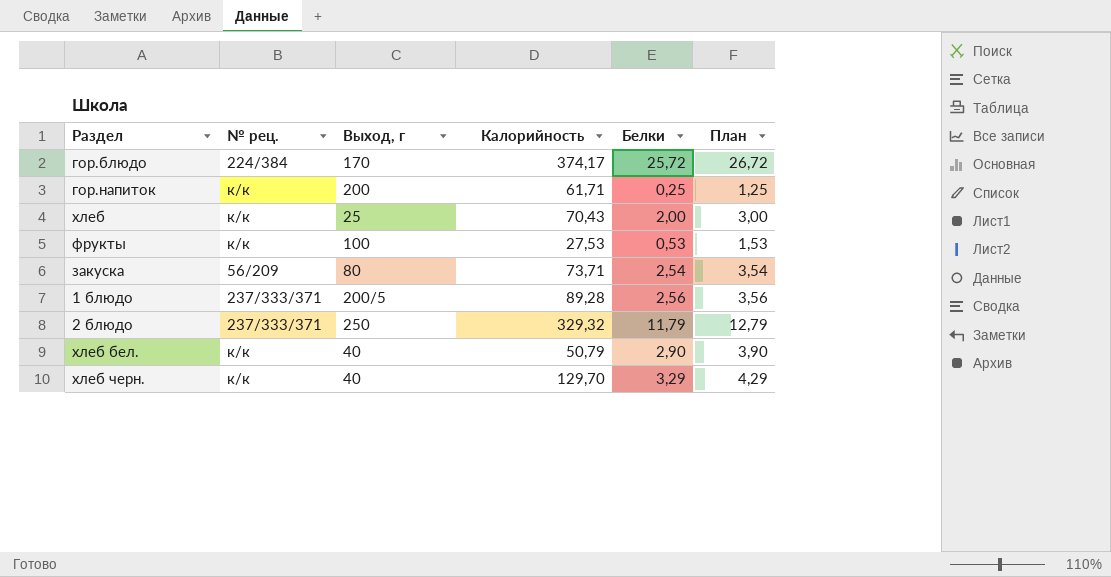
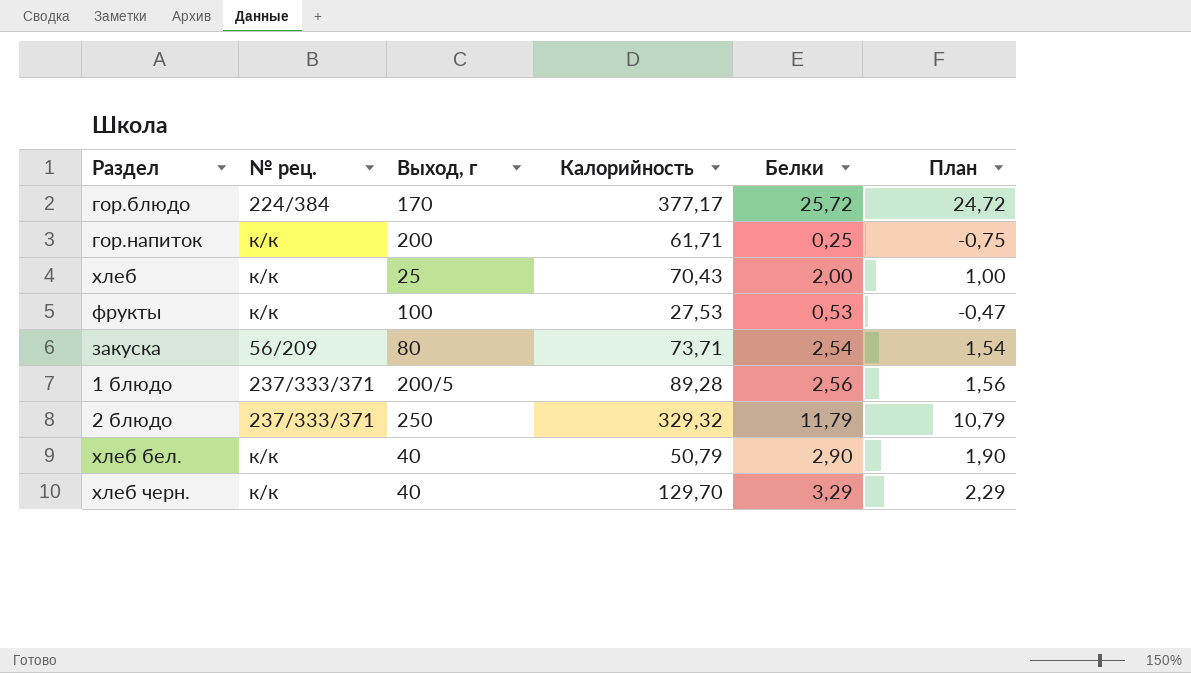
column План | formula: [Белки] + 1 -> [Белки] - 1
гор.блюдо | Калорийность: 374,17 -> 377,17

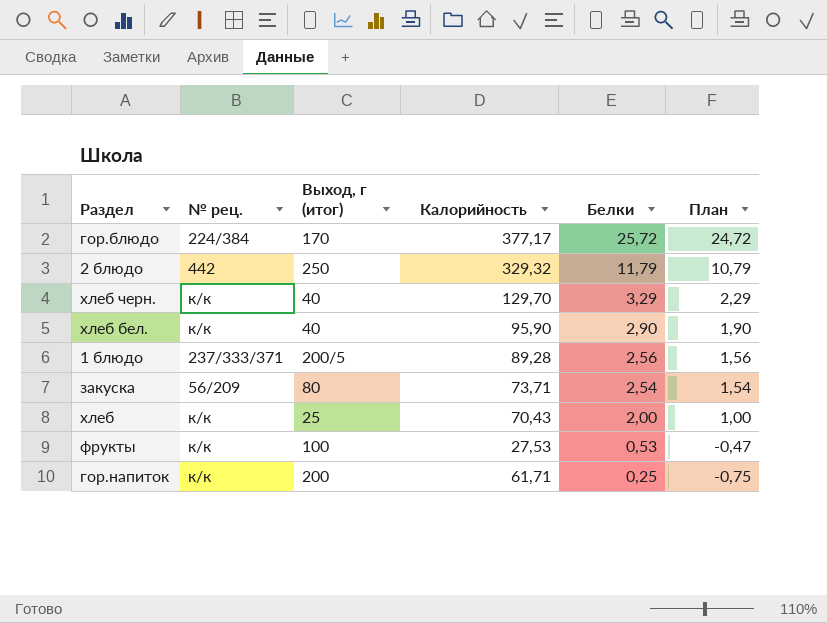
row order: none -> Белки descending
column name: Выход, г -> Выход, г (итог)
2 блюдо | № рец.: 237/333/371 -> 442
хлеб бел. | Калорийность: 50,79 -> 95,90

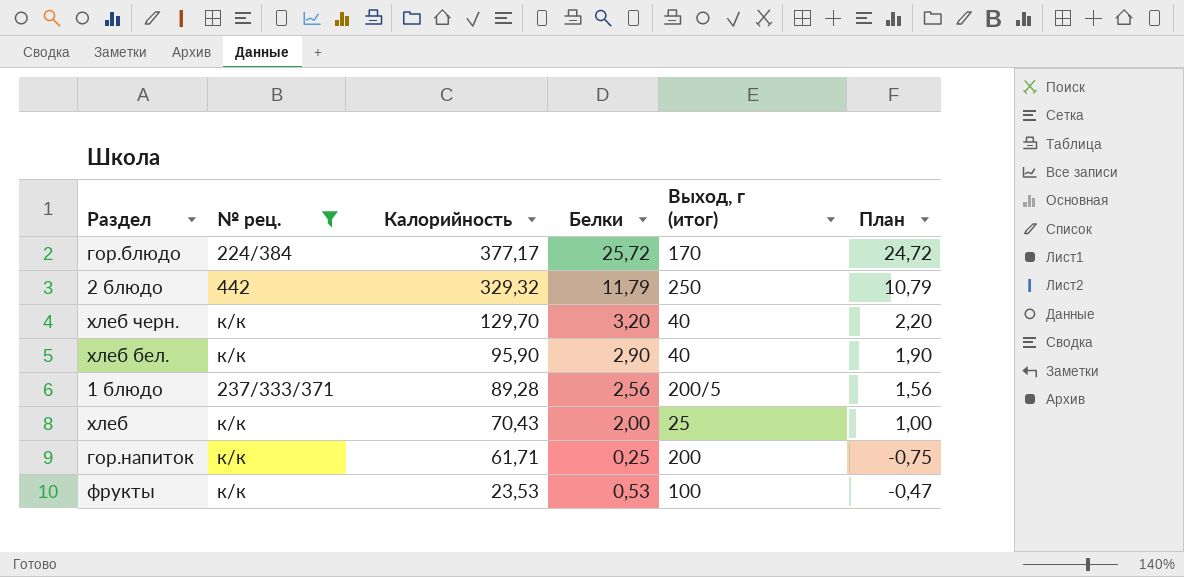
filter: none -> № рец. != 56/209
row order: Белки descending -> Калорийность descending
column Выход, г (итог) | position: 3 -> 5
хлеб черн. | Белки: 3,29 -> 3,20
хлеб черн. | План: 2,29 -> 2,20
фрукты | Калорийность: 27,53 -> 23,53

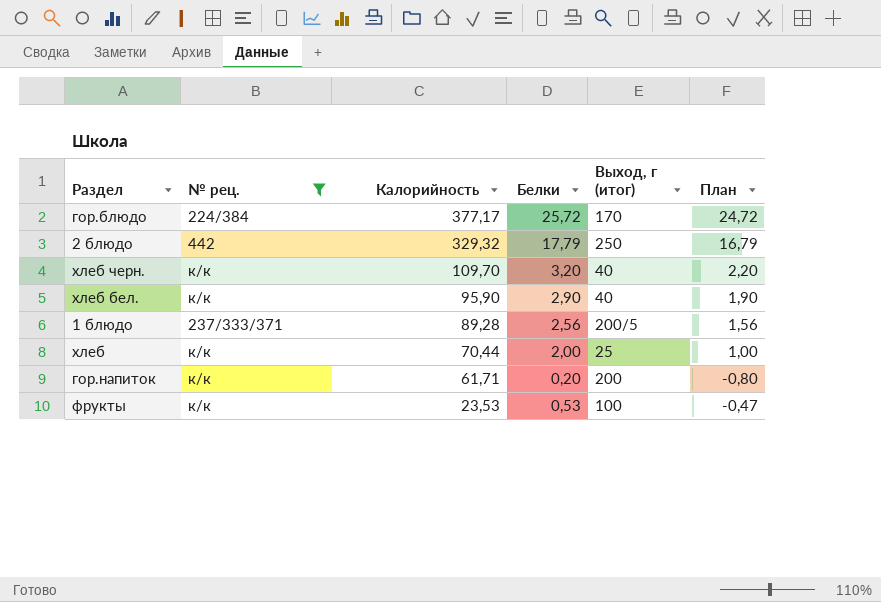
2 блюдо | Белки: 11,79 -> 17,79
2 блюдо | План: 10,79 -> 16,79
хлеб черн. | Калорийность: 129,70 -> 109,70
хлеб | Калорийность: 70,43 -> 70,44
гор.напиток | Белки: 0,25 -> 0,20
гор.напиток | План: -0,75 -> -0,80

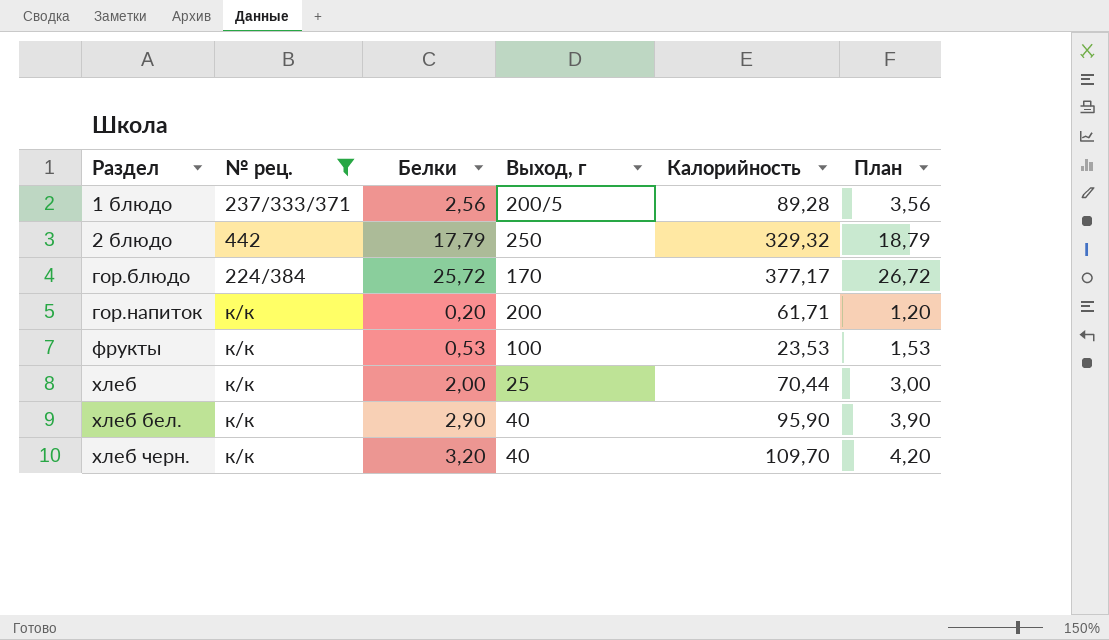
row order: Калорийность descending -> Раздел ascending
column name: Выход, г (итог) -> Выход, г
column Калорийность | position: 3 -> 5
column План | formula: [Белки] - 1 -> [Белки] + 1

